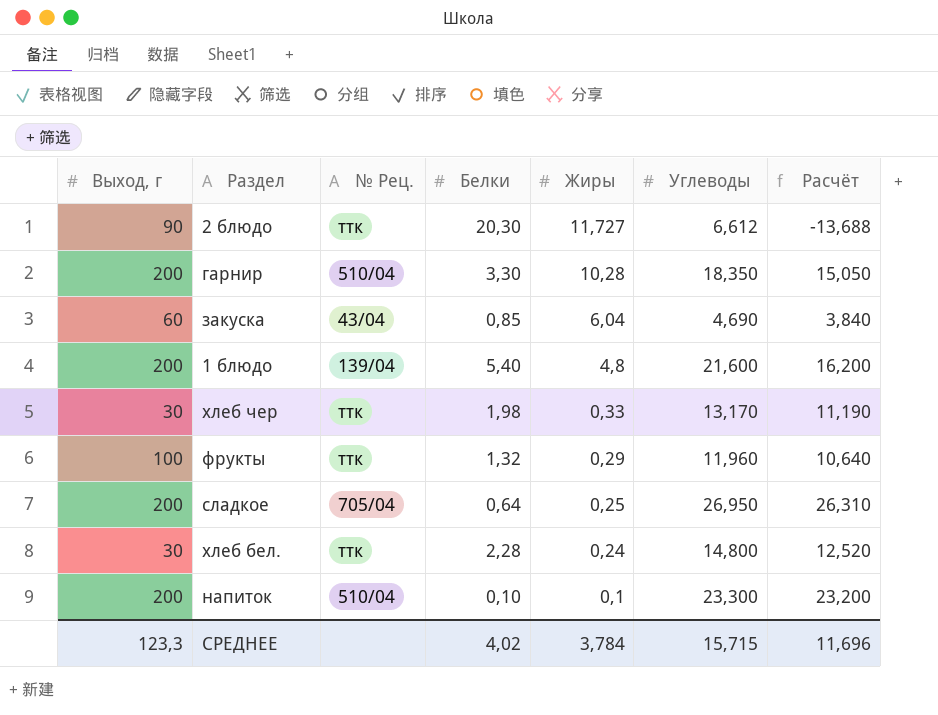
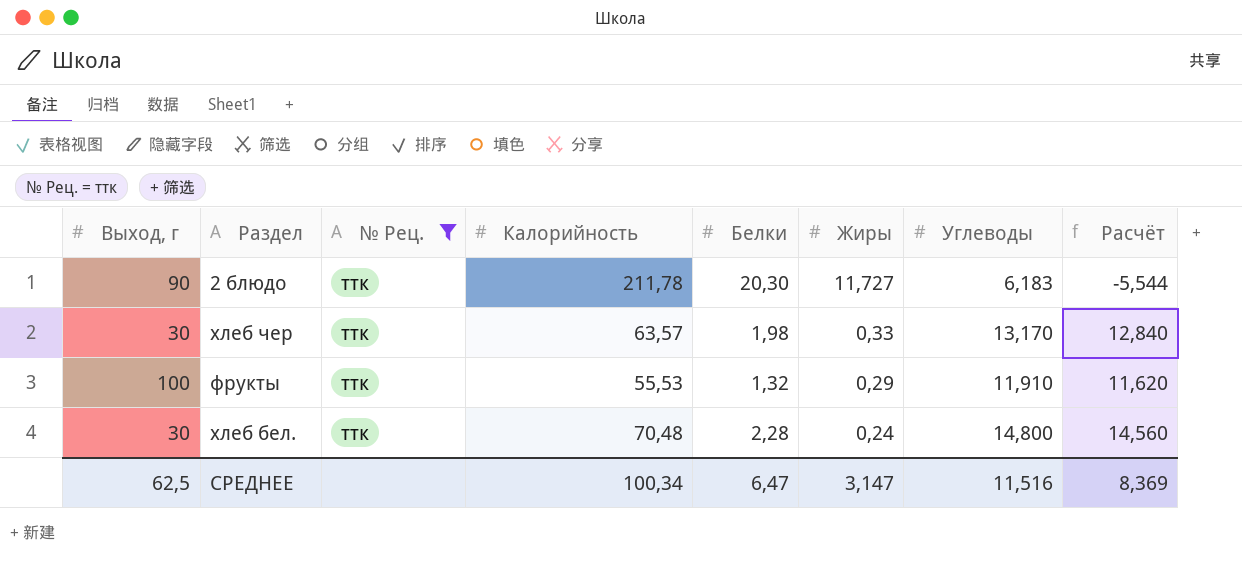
filter: none -> № Рец. = ттк
column Калорийность | position: none -> 4
column Расчёт | formula: [Углеводы] - [Белки] -> [Углеводы] - [Жиры]
2 блюдо | Углеводы: 6,612 -> 6,183
фрукты | Углеводы: 11,960 -> 11,910
СРЕДНЕЕ | Выход, г: 123,3 -> 62,5
СРЕДНЕЕ | Белки: 4,02 -> 6,47
СРЕДНЕЕ | Жиры: 3,784 -> 3,147
СРЕДНЕЕ | Углеводы: 15,715 -> 11,516
СРЕДНЕЕ | Расчёт: 11,696 -> 8,369

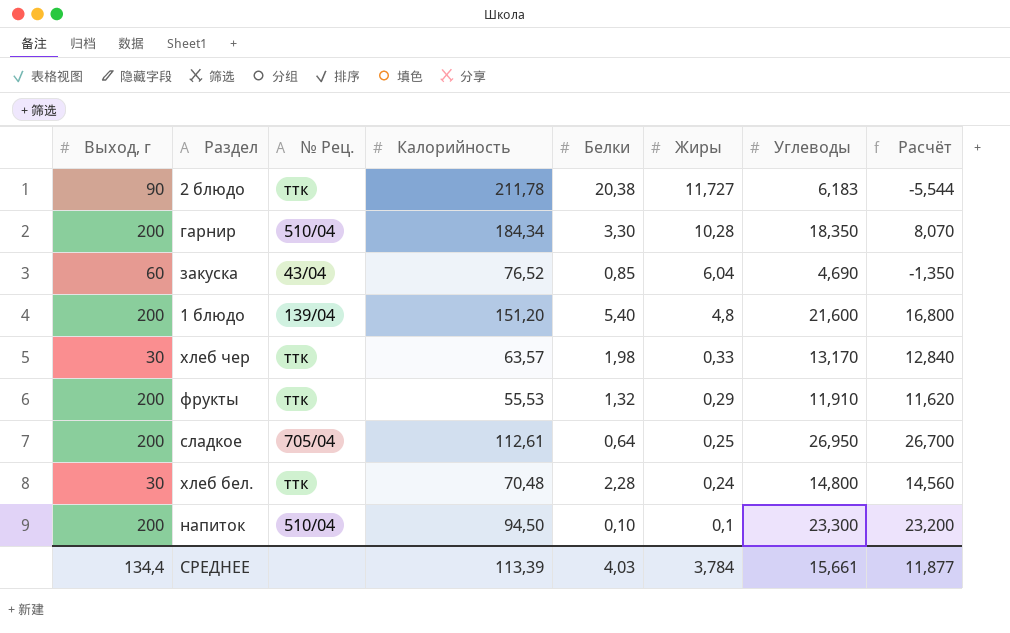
filter: № Рец. = ттк -> none
2 блюдо | Белки: 20,30 -> 20,38
фрукты | Выход, г: 100 -> 200
СРЕДНЕЕ | Выход, г: 62,5 -> 134,4
СРЕДНЕЕ | Калорийность: 100,34 -> 113,39
СРЕДНЕЕ | Белки: 6,47 -> 4,03
СРЕДНЕЕ | Жиры: 3,147 -> 3,784
СРЕДНЕЕ | Углеводы: 11,516 -> 15,661
СРЕДНЕЕ | Расчёт: 8,369 -> 11,877

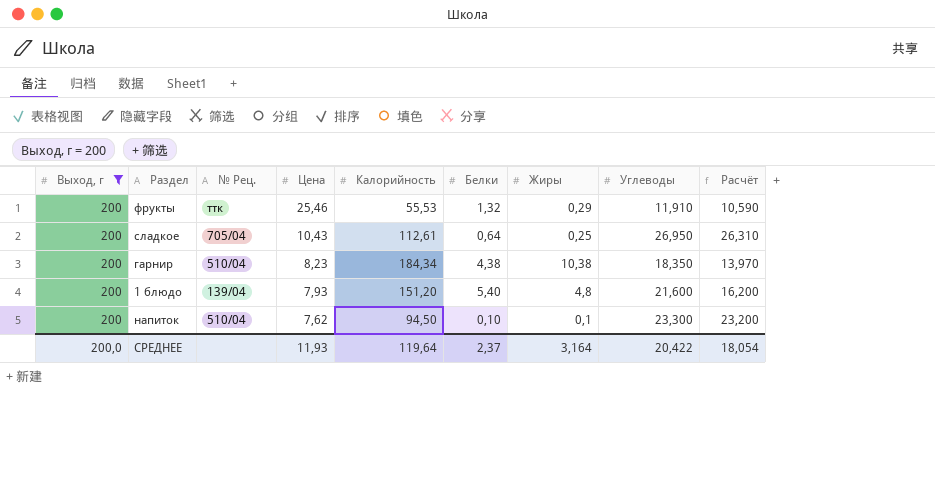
filter: none -> Выход, г = 200
row order: Жиры descending -> Цена descending
column Цена | position: none -> 4
column Расчёт | formula: [Углеводы] - [Жиры] -> [Углеводы] - [Белки]
гарнир | Белки: 3,30 -> 4,38
гарнир | Жиры: 10,28 -> 10,38
СРЕДНЕЕ | Выход, г: 134,4 -> 200,0
СРЕДНЕЕ | Калорийность: 113,39 -> 119,64
СРЕДНЕЕ | Белки: 4,03 -> 2,37
СРЕДНЕЕ | Жиры: 3,784 -> 3,164
СРЕДНЕЕ | Углеводы: 15,661 -> 20,422
СРЕДНЕЕ | Расчёт: 11,877 -> 18,054

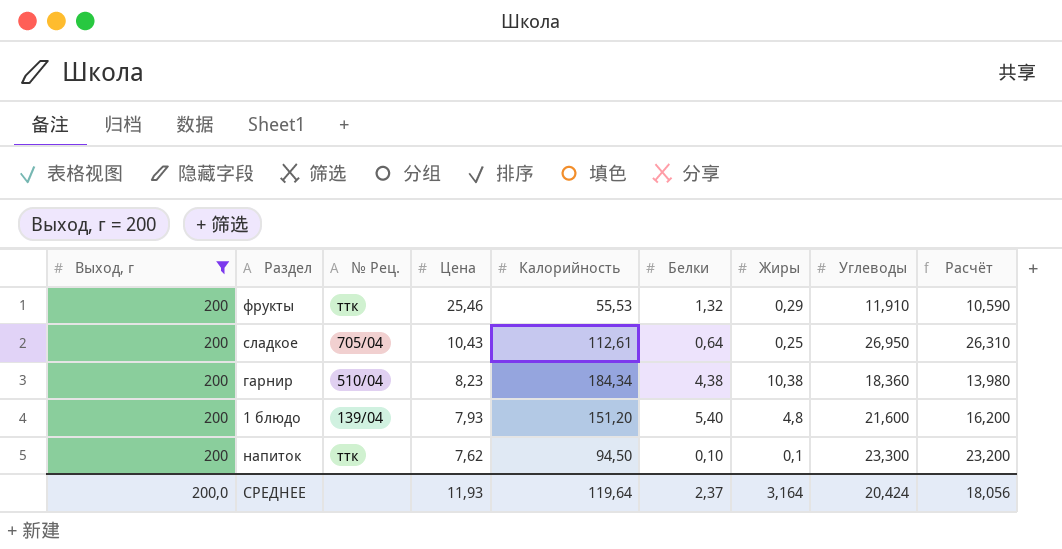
гарнир | Углеводы: 18,350 -> 18,360
гарнир | Расчёт: 13,970 -> 13,980
напиток | № Рец.: 510/04 -> ттк
СРЕДНЕЕ | Углеводы: 20,422 -> 20,424
СРЕДНЕЕ | Расчёт: 18,054 -> 18,056

